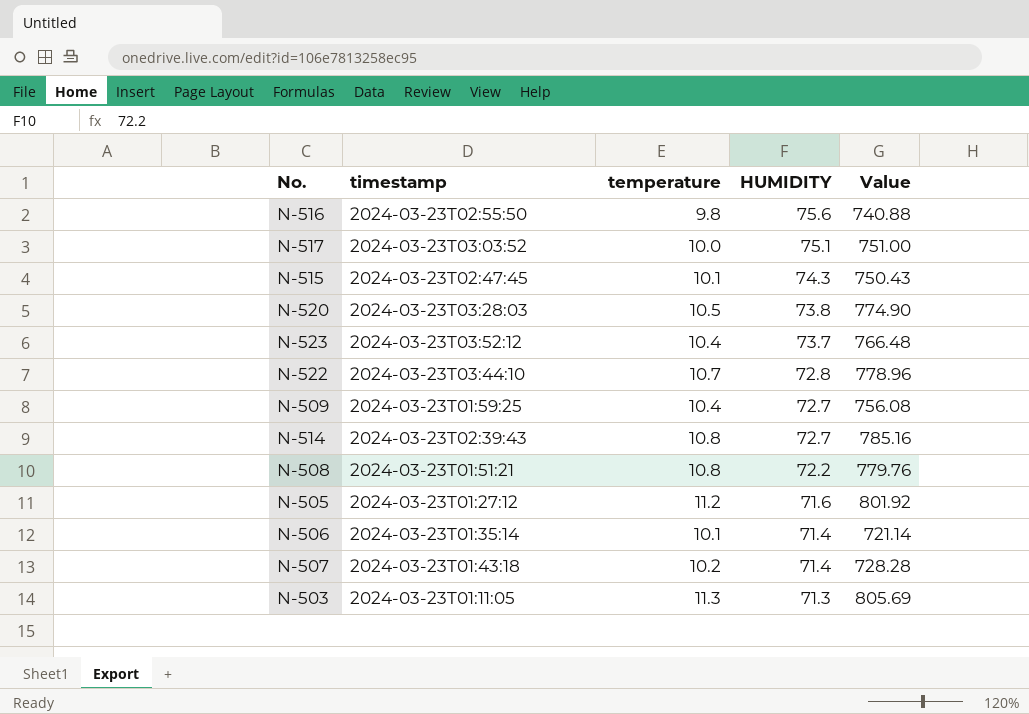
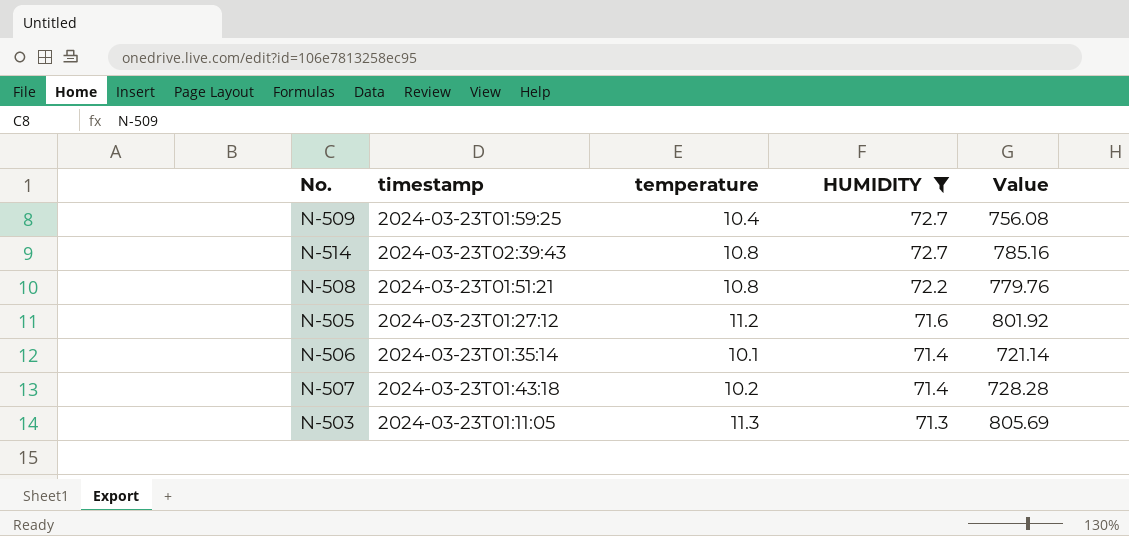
filter: none -> HUMIDITY <= 72.7

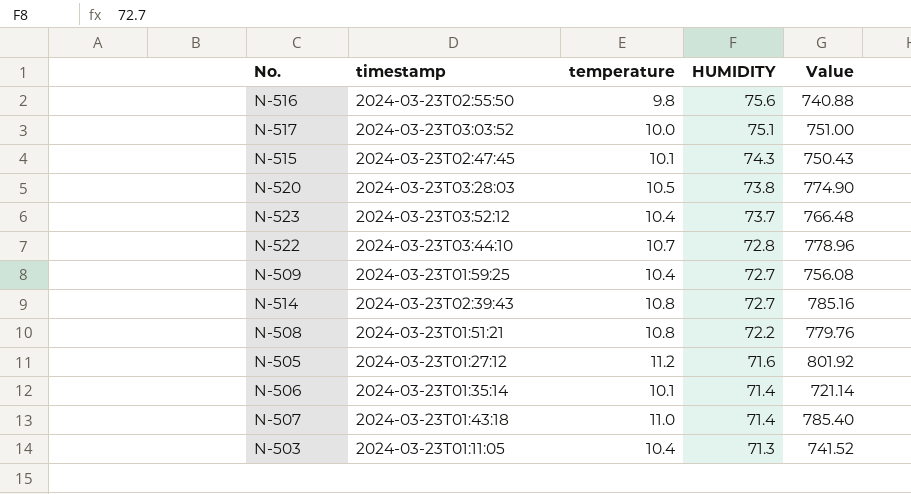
filter: HUMIDITY <= 72.7 -> none
N-507 | temperature: 10.2 -> 11.0
N-507 | Value: 728.28 -> 785.40
N-503 | temperature: 11.3 -> 10.4
N-503 | Value: 805.69 -> 741.52

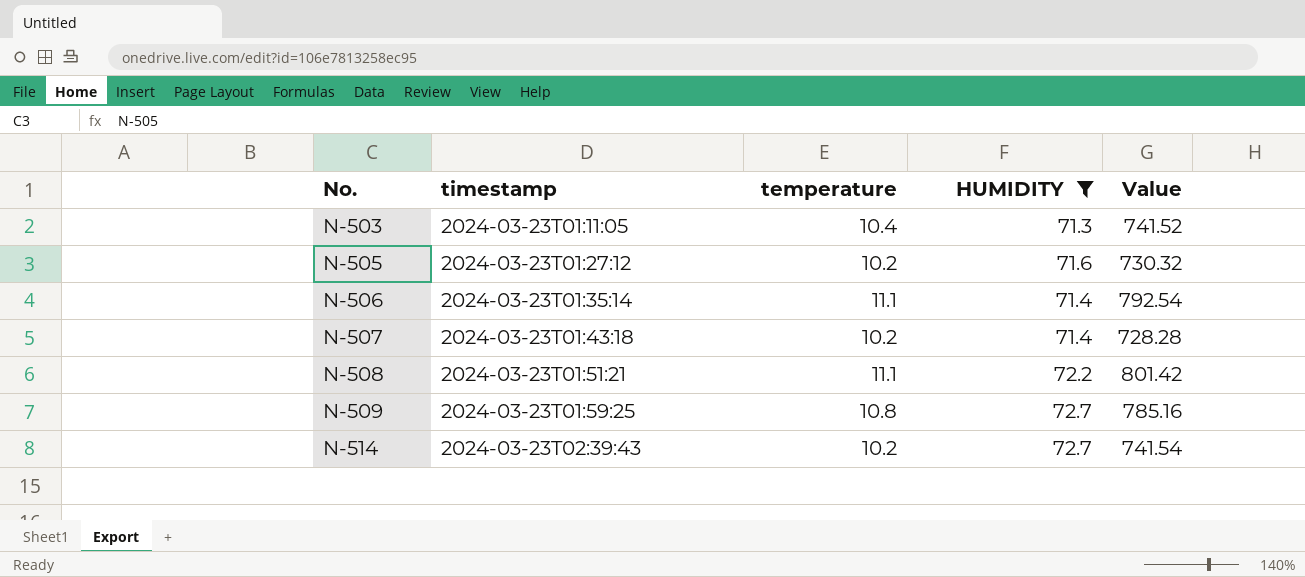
filter: none -> HUMIDITY <= 72.7
row order: HUMIDITY descending -> No. ascending
N-505 | temperature: 11.2 -> 10.2
N-505 | Value: 801.92 -> 730.32
N-506 | temperature: 10.1 -> 11.1
N-506 | Value: 721.14 -> 792.54
N-507 | temperature: 11.0 -> 10.2
N-507 | Value: 785.40 -> 728.28
N-508 | temperature: 10.8 -> 11.1
N-508 | Value: 779.76 -> 801.42
N-509 | temperature: 10.4 -> 10.8
N-509 | Value: 756.08 -> 785.16
N-514 | temperature: 10.8 -> 10.2
N-514 | Value: 785.16 -> 741.54

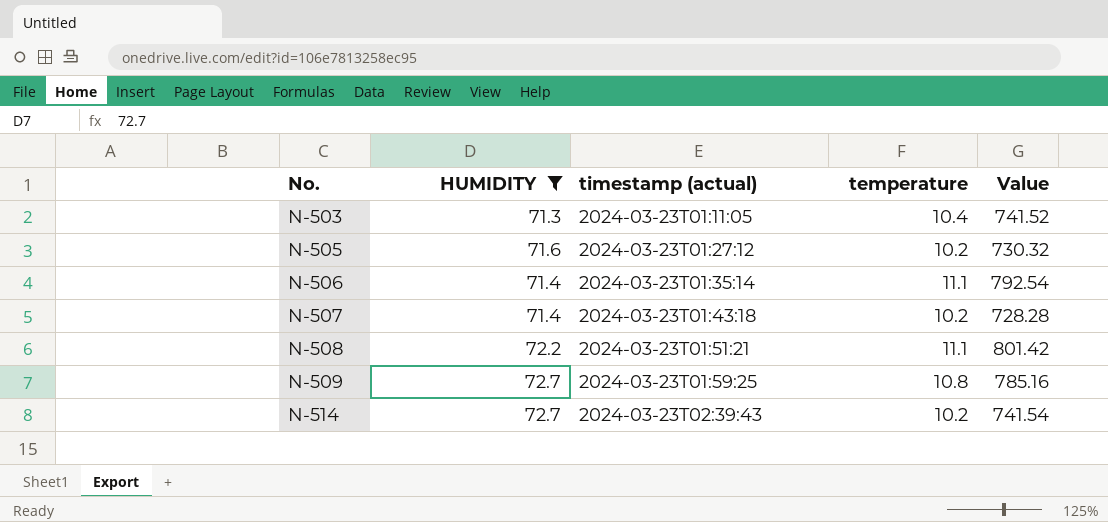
column HUMIDITY | position: 4 -> 2
column name: timestamp -> timestamp (actual)

